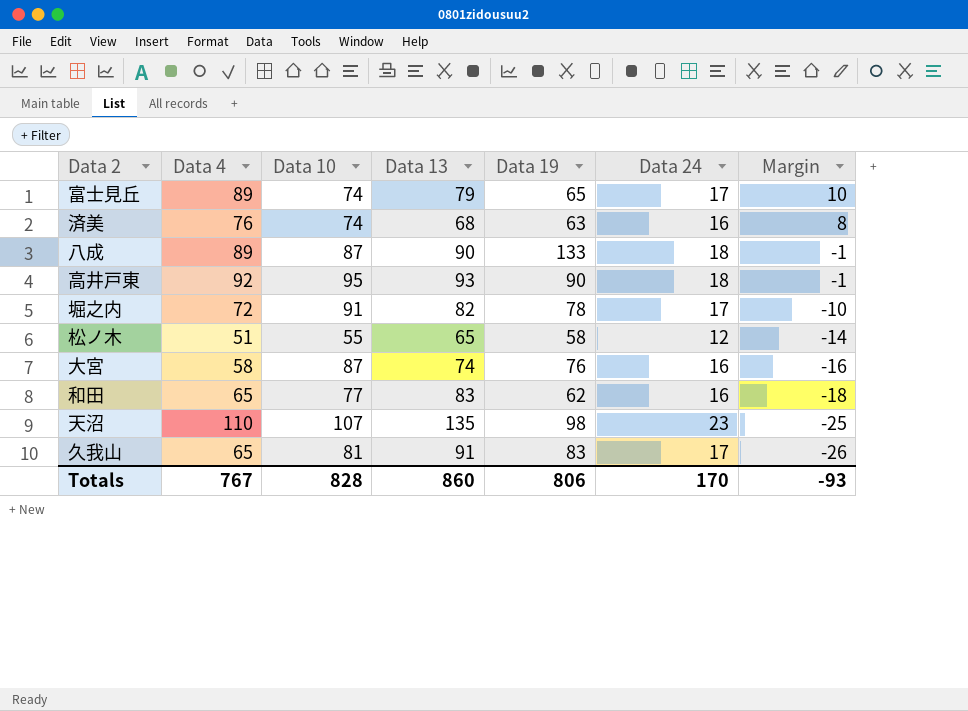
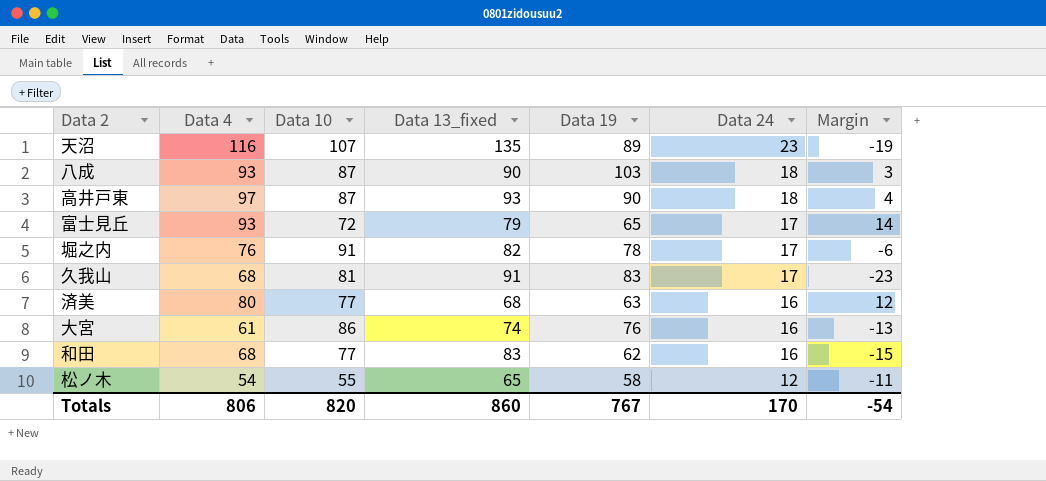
row order: Margin descending -> Data 24 descending
column name: Data 13 -> Data 13_fixed
天沼 | Data 4: 110 -> 116
天沼 | Data 19: 98 -> 89
天沼 | Margin: -25 -> -19
八成 | Data 4: 89 -> 93
八成 | Data 19: 133 -> 103
八成 | Margin: -1 -> 3
高井戸東 | Data 4: 92 -> 97
高井戸東 | Data 10: 95 -> 87
高井戸東 | Margin: -1 -> 4
富士見丘 | Data 4: 89 -> 93
富士見丘 | Data 10: 74 -> 72
富士見丘 | Margin: 10 -> 14
堀之内 | Data 4: 72 -> 76
堀之内 | Margin: -10 -> -6
久我山 | Data 4: 65 -> 68
久我山 | Margin: -26 -> -23
済美 | Data 4: 76 -> 80
済美 | Data 10: 74 -> 77
済美 | Margin: 8 -> 12
大宮 | Data 4: 58 -> 61
大宮 | Data 10: 87 -> 86
大宮 | Margin: -16 -> -13
和田 | Data 4: 65 -> 68
和田 | Margin: -18 -> -15
松ノ木 | Data 4: 51 -> 54
松ノ木 | Margin: -14 -> -11
Totals | Data 4: 767 -> 806
Totals | Data 10: 828 -> 820
Totals | Data 19: 806 -> 767
Totals | Margin: -93 -> -54

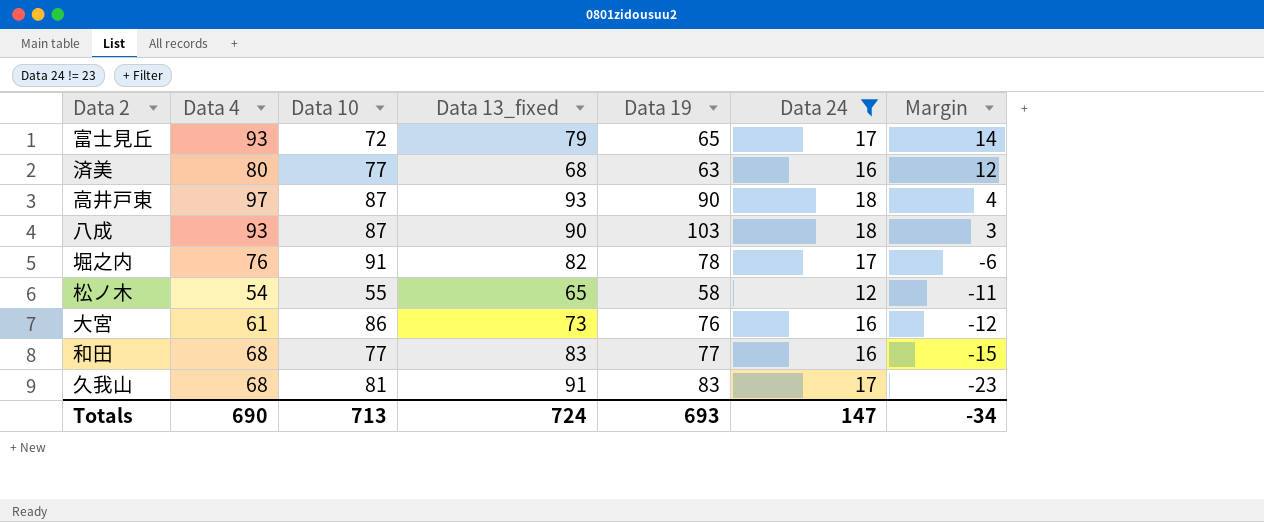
filter: none -> Data 24 != 23
row order: Data 24 descending -> Margin descending
大宮 | Data 13_fixed: 74 -> 73
大宮 | Margin: -13 -> -12
和田 | Data 19: 62 -> 77
Totals | Data 4: 806 -> 690
Totals | Data 10: 820 -> 713
Totals | Data 13_fixed: 860 -> 724
Totals | Data 19: 767 -> 693
Totals | Data 24: 170 -> 147
Totals | Margin: -54 -> -34

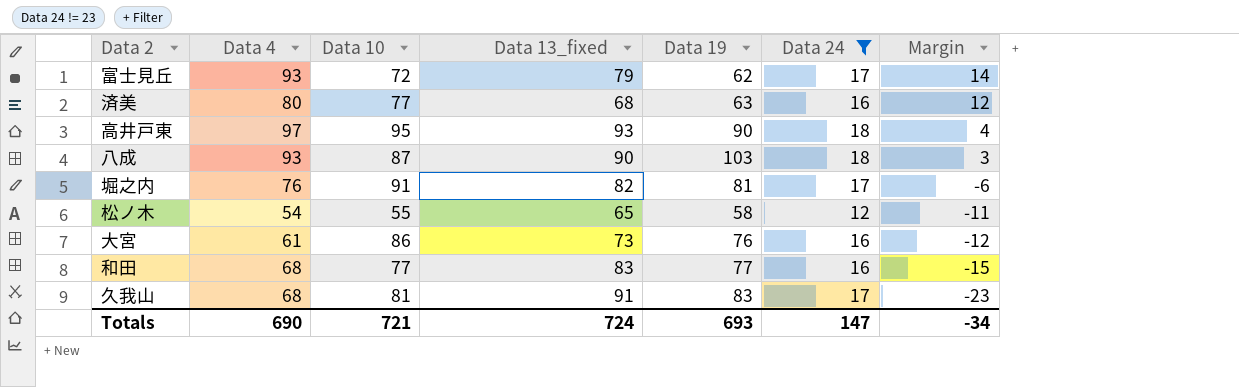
富士見丘 | Data 19: 65 -> 62
高井戸東 | Data 10: 87 -> 95
堀之内 | Data 19: 78 -> 81
Totals | Data 10: 713 -> 721

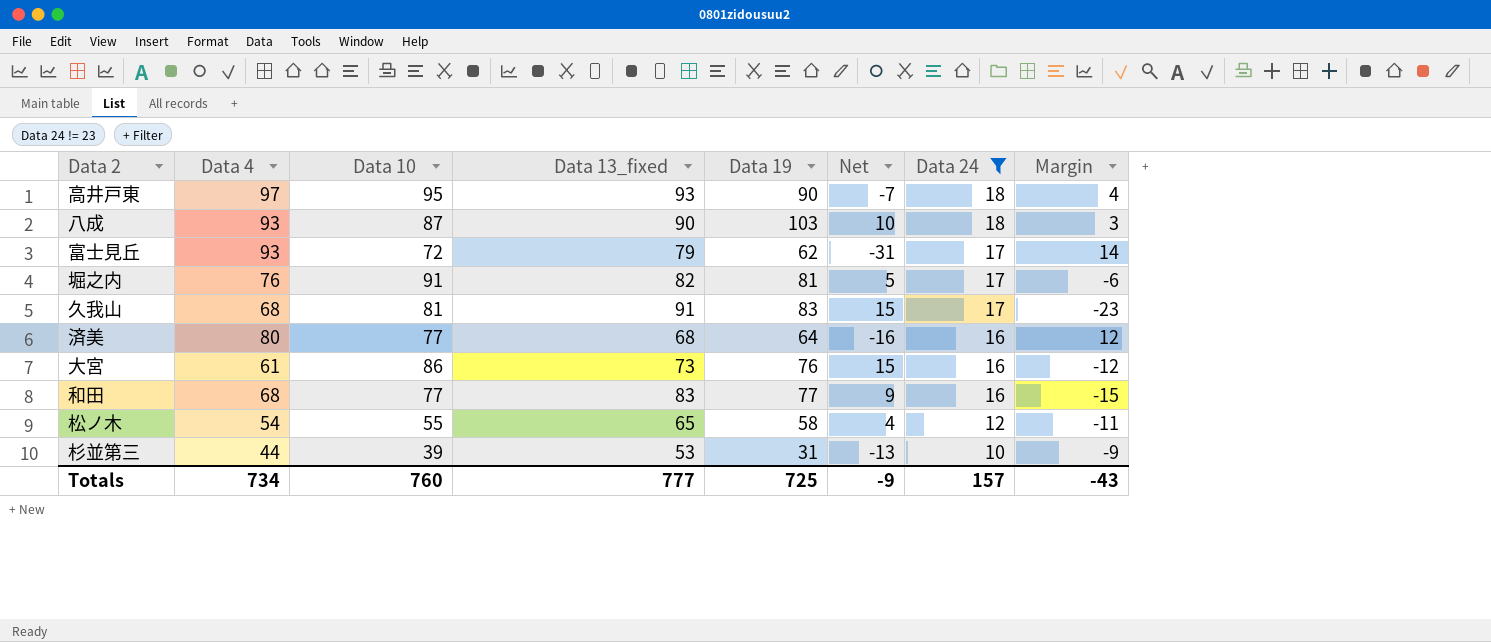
row order: Margin descending -> Data 24 descending
column Net | formula: none -> [Data 19] - [Data 4]
済美 | Data 19: 63 -> 64
row 杉並第三: none -> 44 | 39 | 53 | 31 | -13 | 10 | -9
Totals | Data 4: 690 -> 734
Totals | Data 10: 721 -> 760
Totals | Data 13_fixed: 724 -> 777
Totals | Data 19: 693 -> 725
Totals | Data 24: 147 -> 157
Totals | Margin: -34 -> -43

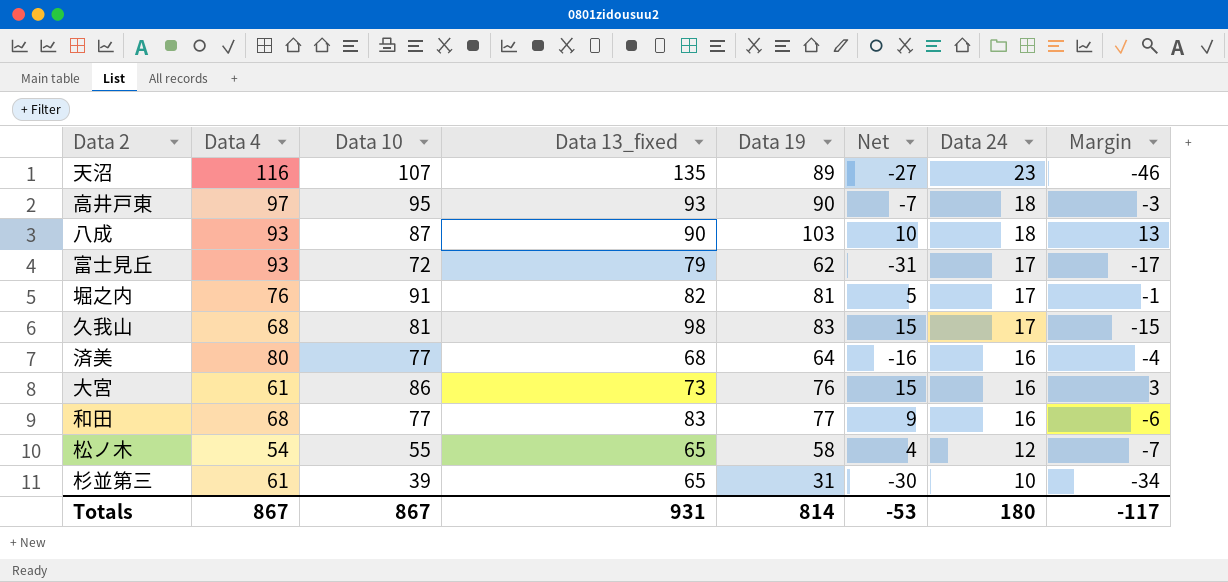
filter: Data 24 != 23 -> none
column Margin | formula: [Data 4] - [Data 13_fixed] -> [Data 19] - [Data 13_fixed]
久我山 | Data 13_fixed: 91 -> 98
杉並第三 | Data 4: 44 -> 61
杉並第三 | Data 13_fixed: 53 -> 65
杉並第三 | Net: -13 -> -30
Totals | Data 4: 734 -> 867
Totals | Data 10: 760 -> 867
Totals | Data 13_fixed: 777 -> 931
Totals | Data 19: 725 -> 814
Totals | Net: -9 -> -53
Totals | Data 24: 157 -> 180
Totals | Margin: -43 -> -117

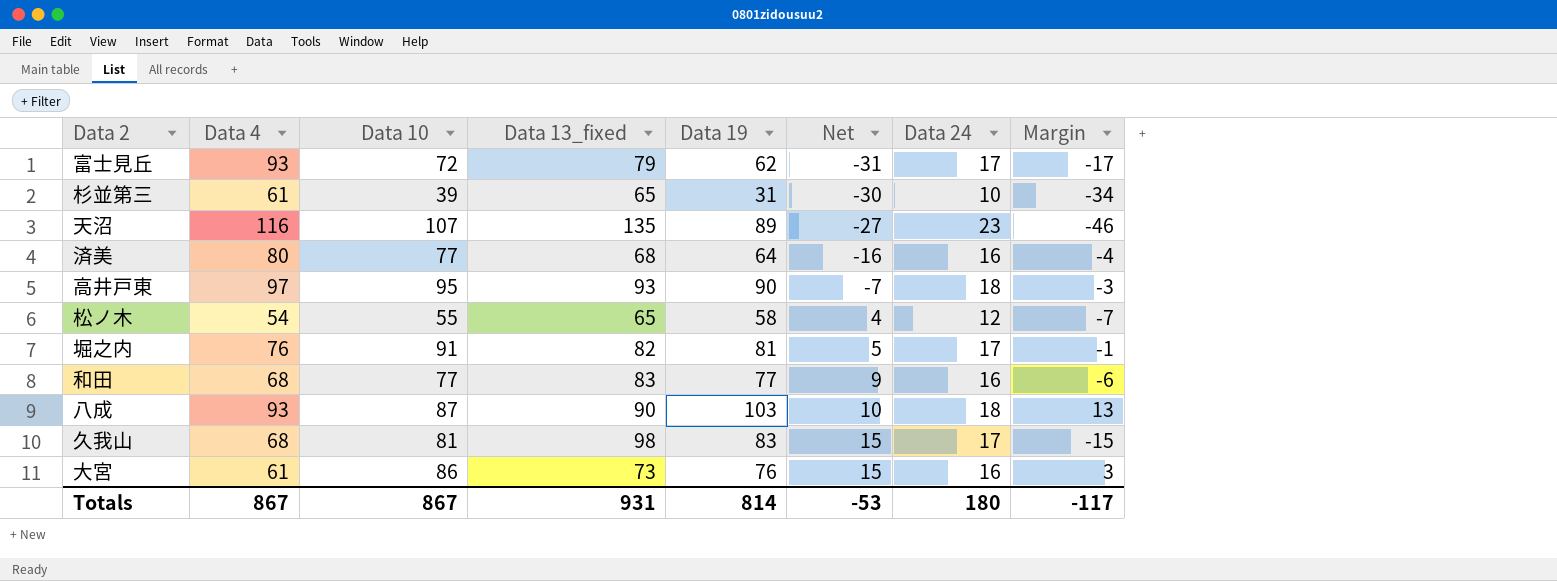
row order: Data 24 descending -> Net ascending

